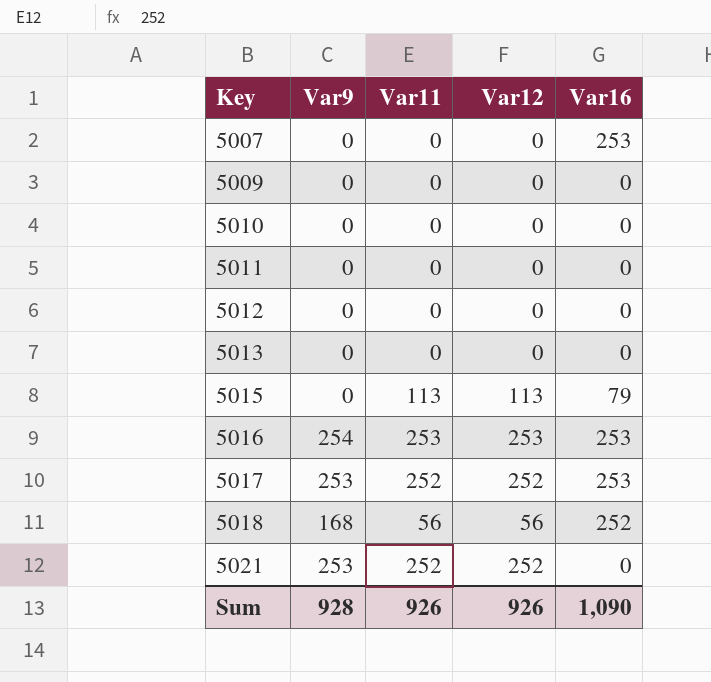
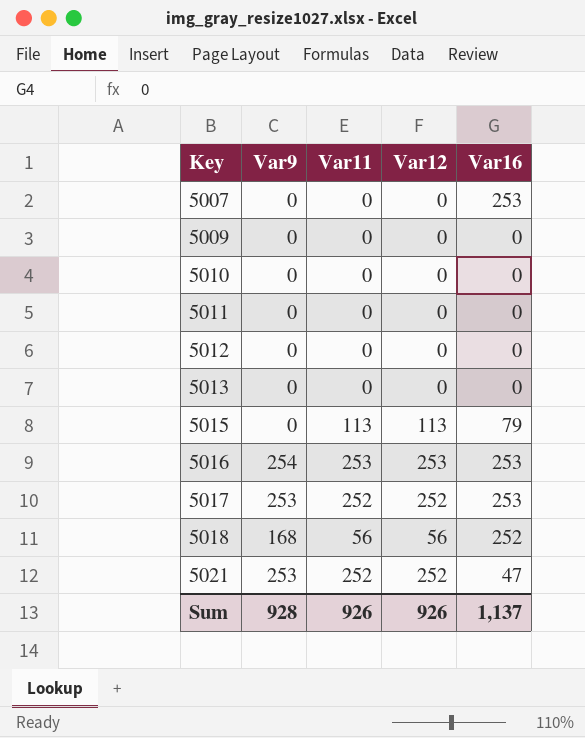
5021 | Var16: 0 -> 47
Sum | Var16: 1,090 -> 1,137

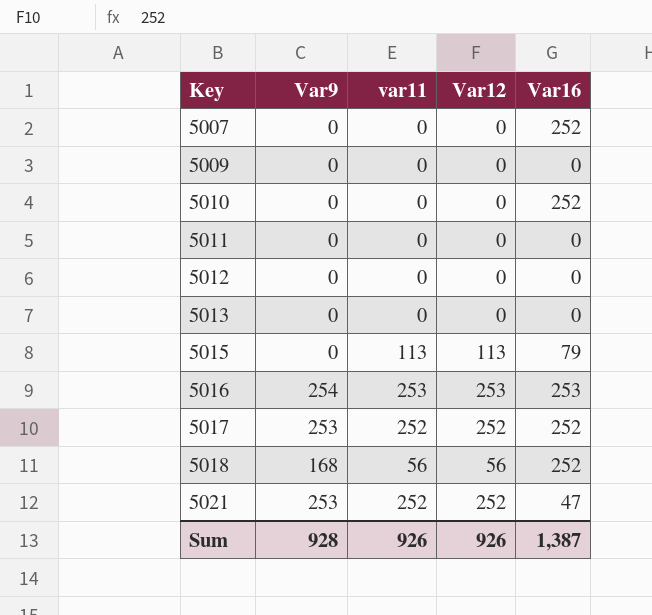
column name: Var11 -> var11
5007 | Var16: 253 -> 252
5010 | Var16: 0 -> 252
5017 | Var16: 253 -> 252
Sum | Var16: 1,137 -> 1,387

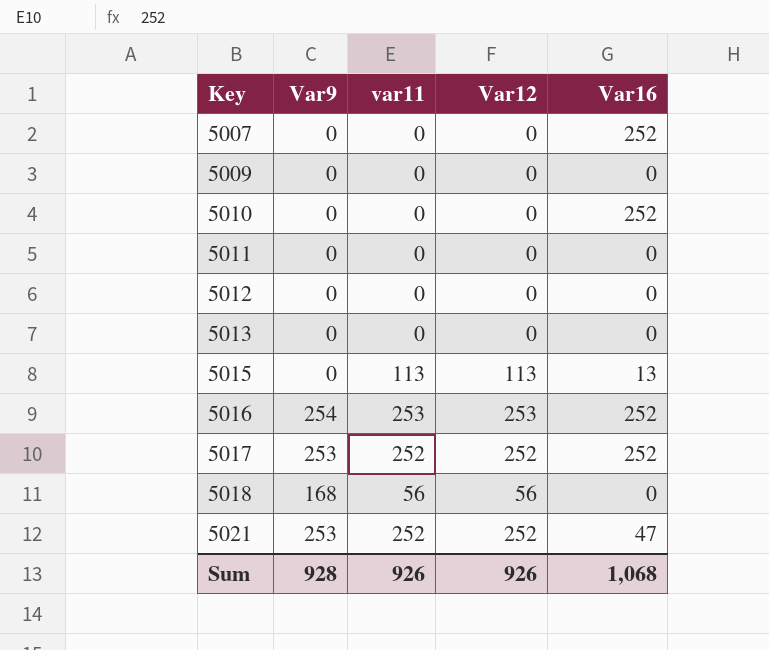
5015 | Var16: 79 -> 13
5016 | Var16: 253 -> 252
5018 | Var16: 252 -> 0
Sum | Var16: 1,387 -> 1,068

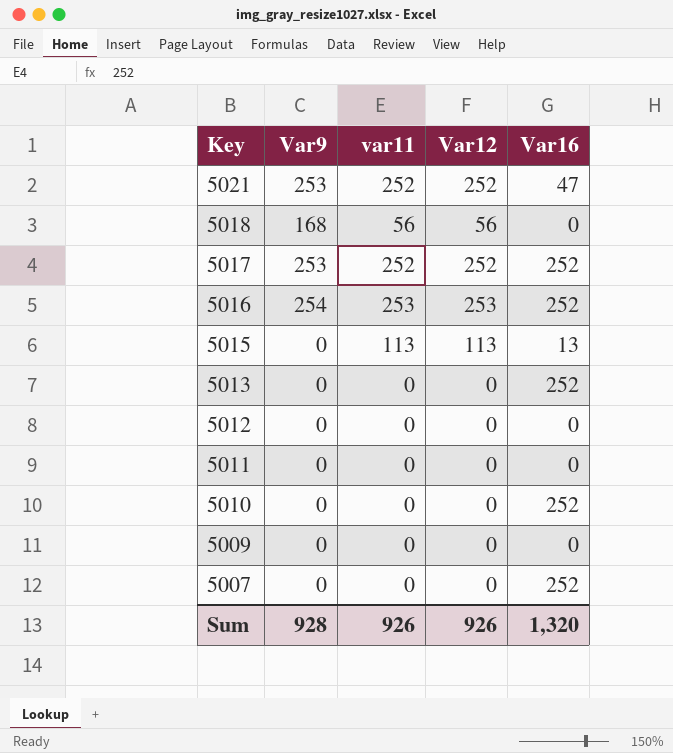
row order: Key ascending -> Key descending
5013 | Var16: 0 -> 252
Sum | Var16: 1,068 -> 1,320

